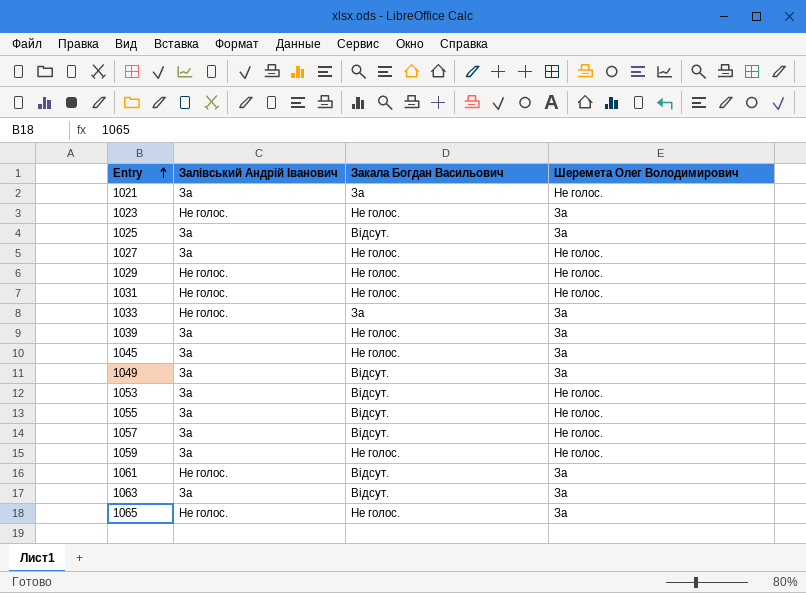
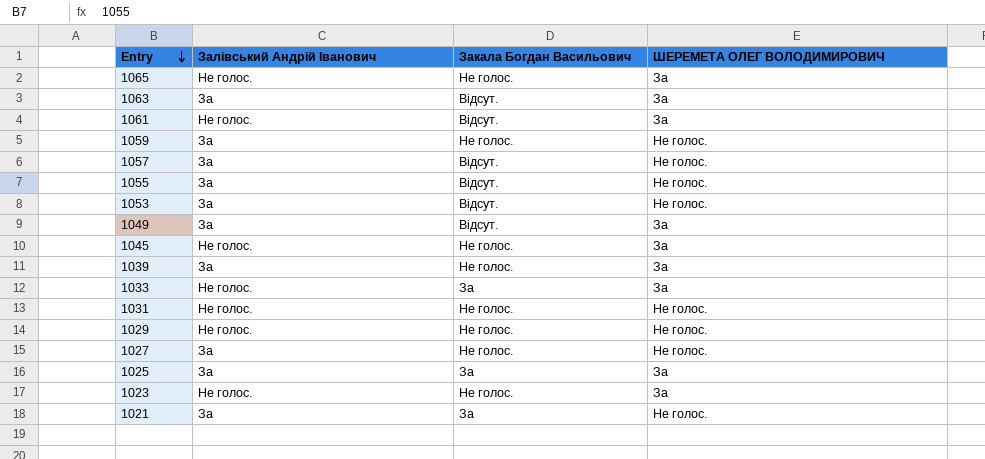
row order: Entry ascending -> Entry descending
column name: Шеремета Олег Володимирович -> ШЕРЕМЕТА ОЛЕГ ВОЛОДИМИРОВИЧ
1045 | Залівський Андрій Іванович: За -> Не голос.
1025 | Закала Богдан Васильович: Відсут. -> За

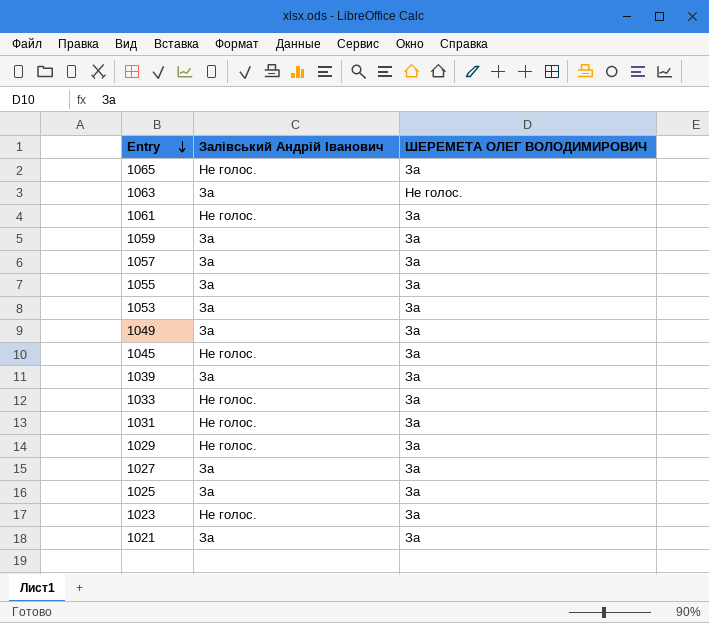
column Закала Богдан Васильович | position: 3 -> none
1063 | ШЕРЕМЕТА ОЛЕГ ВОЛОДИМИРОВИЧ: За -> Не голос.
1059 | ШЕРЕМЕТА ОЛЕГ ВОЛОДИМИРОВИЧ: Не голос. -> За
1057 | ШЕРЕМЕТА ОЛЕГ ВОЛОДИМИРОВИЧ: Не голос. -> За
1055 | ШЕРЕМЕТА ОЛЕГ ВОЛОДИМИРОВИЧ: Не голос. -> За
1053 | ШЕРЕМЕТА ОЛЕГ ВОЛОДИМИРОВИЧ: Не голос. -> За
1031 | ШЕРЕМЕТА ОЛЕГ ВОЛОДИМИРОВИЧ: Не голос. -> За
1029 | ШЕРЕМЕТА ОЛЕГ ВОЛОДИМИРОВИЧ: Не голос. -> За
1027 | ШЕРЕМЕТА ОЛЕГ ВОЛОДИМИРОВИЧ: Не голос. -> За
1021 | ШЕРЕМЕТА ОЛЕГ ВОЛОДИМИРОВИЧ: Не голос. -> За

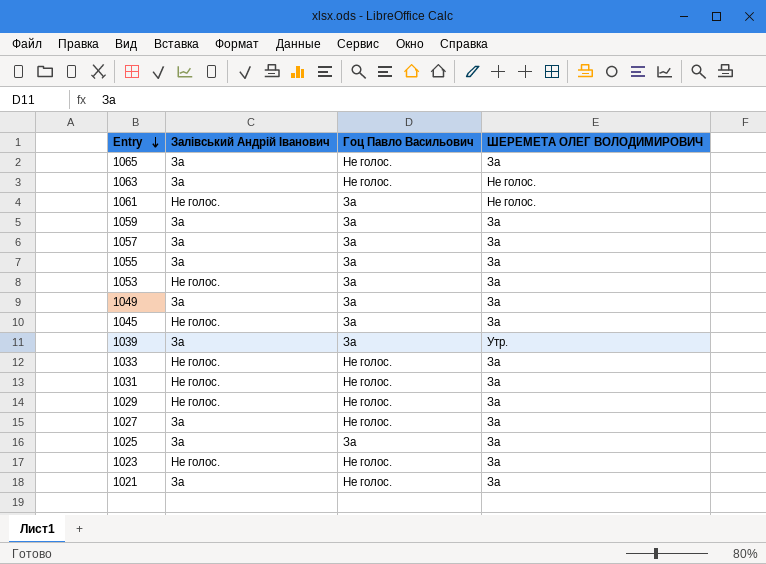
column Гоц Павло Васильович | position: none -> 3
1065 | Залівський Андрій Іванович: Не голос. -> За
1061 | ШЕРЕМЕТА ОЛЕГ ВОЛОДИМИРОВИЧ: За -> Не голос.
1053 | Залівський Андрій Іванович: За -> Не голос.
1039 | ШЕРЕМЕТА ОЛЕГ ВОЛОДИМИРОВИЧ: За -> Утр.

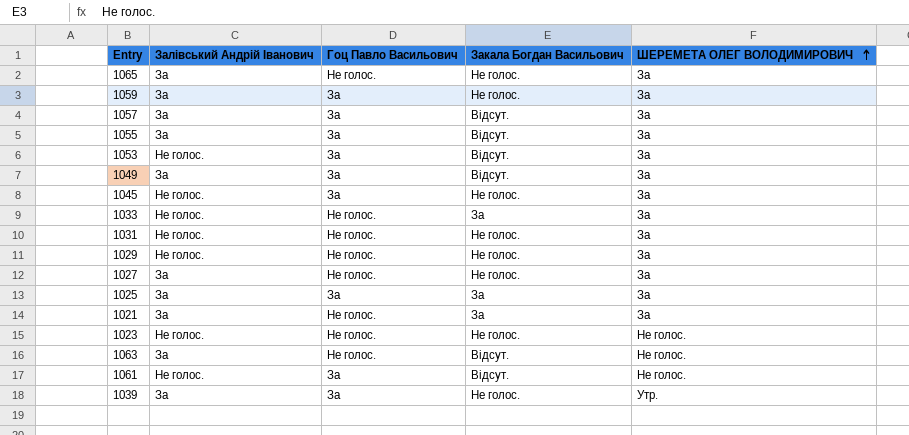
row order: Entry descending -> ШЕРЕМЕТА ОЛЕГ ВОЛОДИМИРОВИЧ ascending
column Закала Богдан Васильович | position: none -> 4
1023 | ШЕРЕМЕТА ОЛЕГ ВОЛОДИМИРОВИЧ: За -> Не голос.

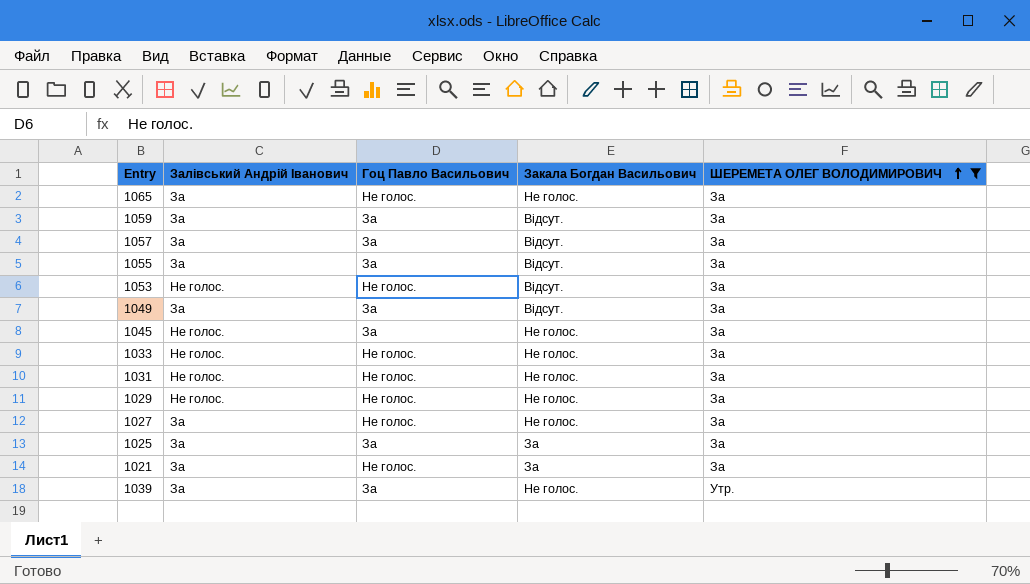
filter: none -> ШЕРЕМЕТА ОЛЕГ ВОЛОДИМИРОВИЧ != Не голос.
1059 | Закала Богдан Васильович: Не голос. -> Відсут.
1053 | Гоц Павло Васильович: За -> Не голос.
1033 | Закала Богдан Васильович: За -> Не голос.

